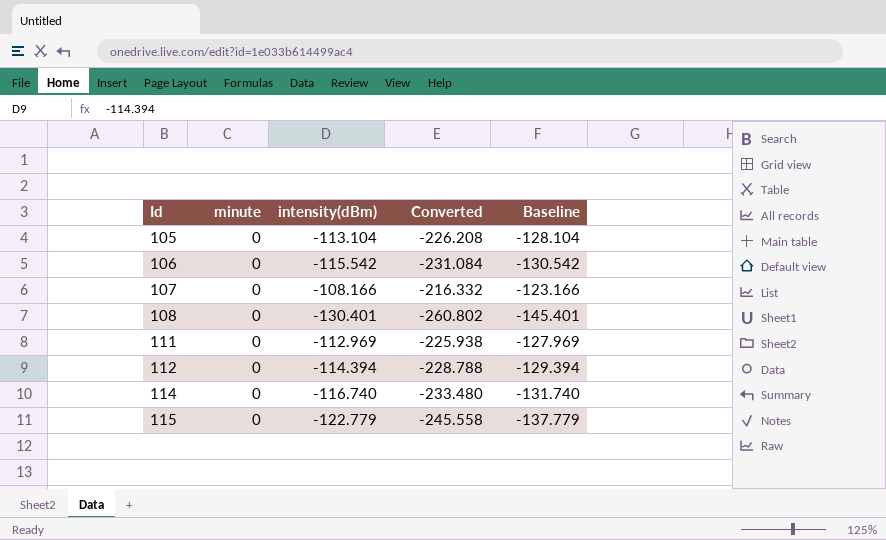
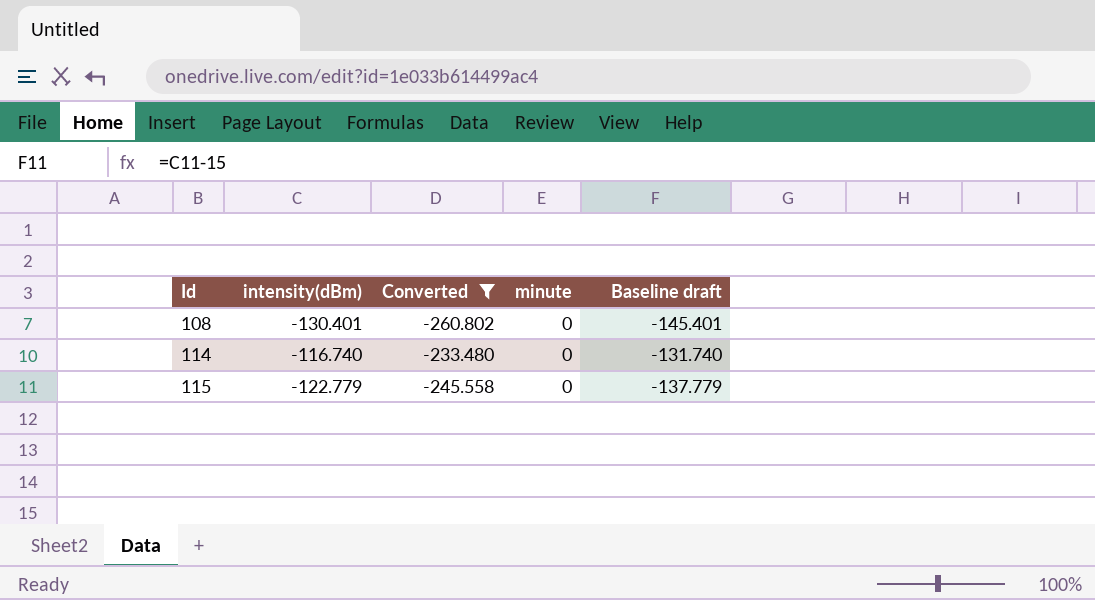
filter: none -> Converted <= -233.480
column minute | position: 2 -> 4
column name: Baseline -> Baseline draft

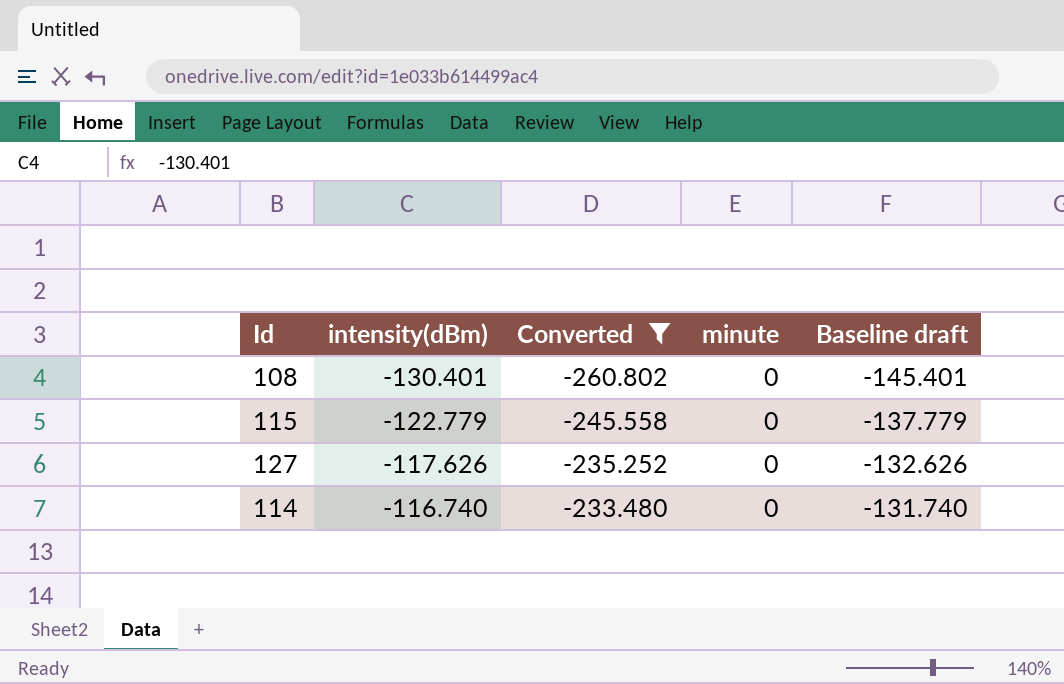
row order: Id ascending -> intensity(dBm) ascending
row 127: none -> -117.626 | -235.252 | 0 | -132.626

